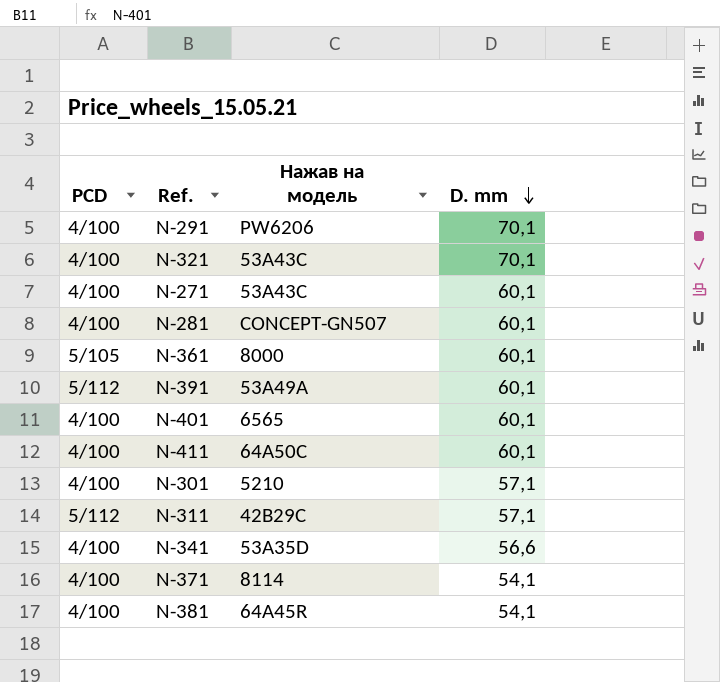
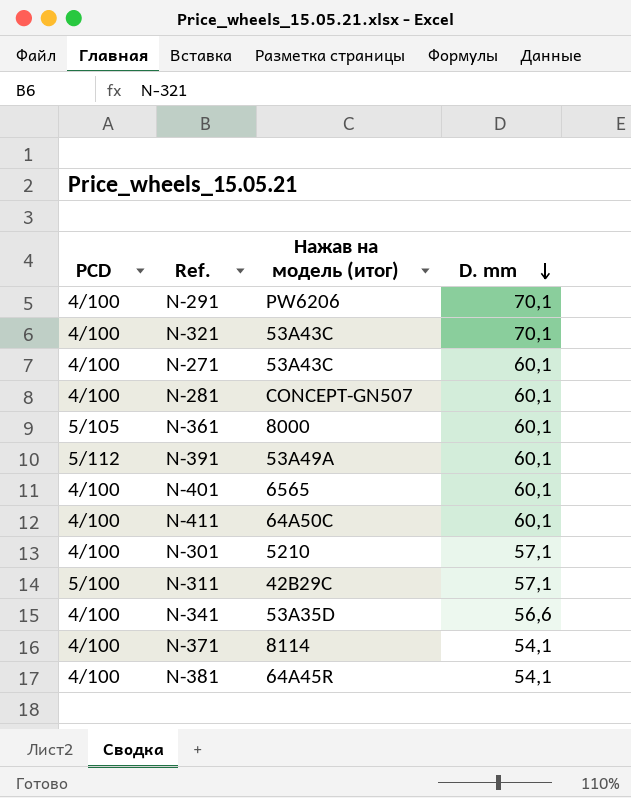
column name: Нажав на модель -> Нажав на модель (итог)
N-311 | PCD: 5/112 -> 5/100

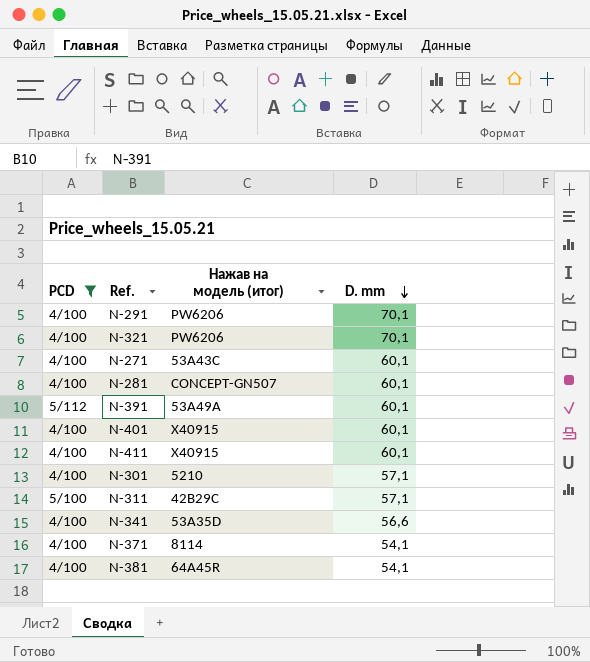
filter: none -> PCD != 5/105
N-321 | Нажав на модель (итог): 53A43C -> PW6206
N-401 | Нажав на модель (итог): 6565 -> X40915
N-411 | Нажав на модель (итог): 64A50C -> X40915

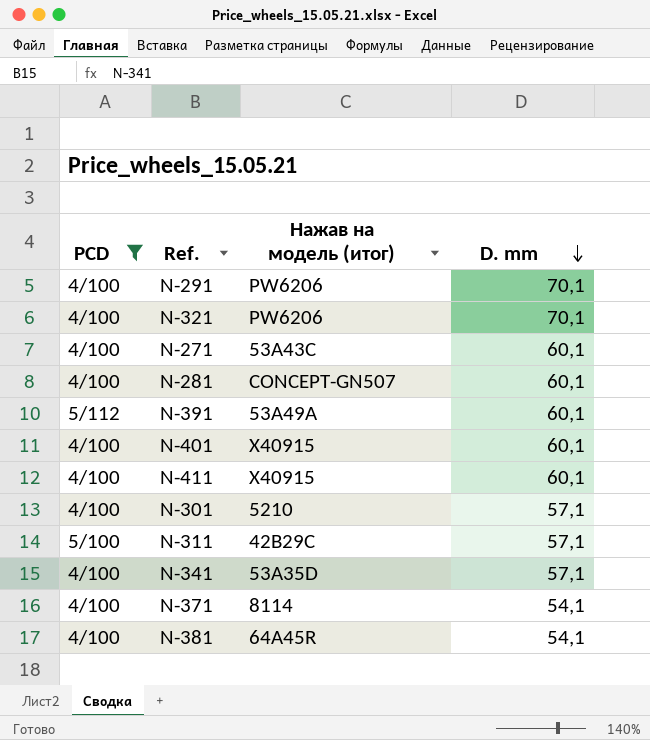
N-341 | D. mm: 56,6 -> 57,1

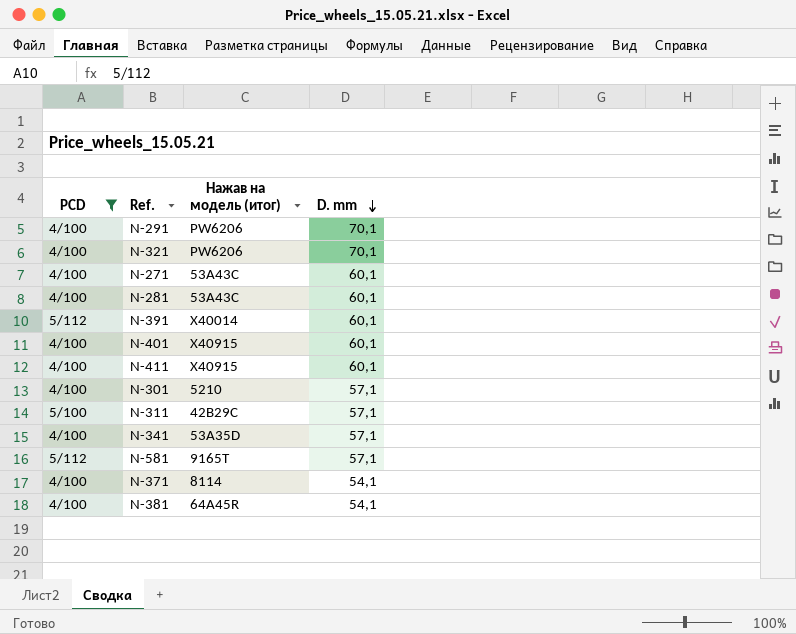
N-281 | Нажав на модель (итог): CONCEPT-GN507 -> 53A43C
N-391 | Нажав на модель (итог): 53A49A -> X40014
row N-581: none -> 5/112 | 9165T | 57,1

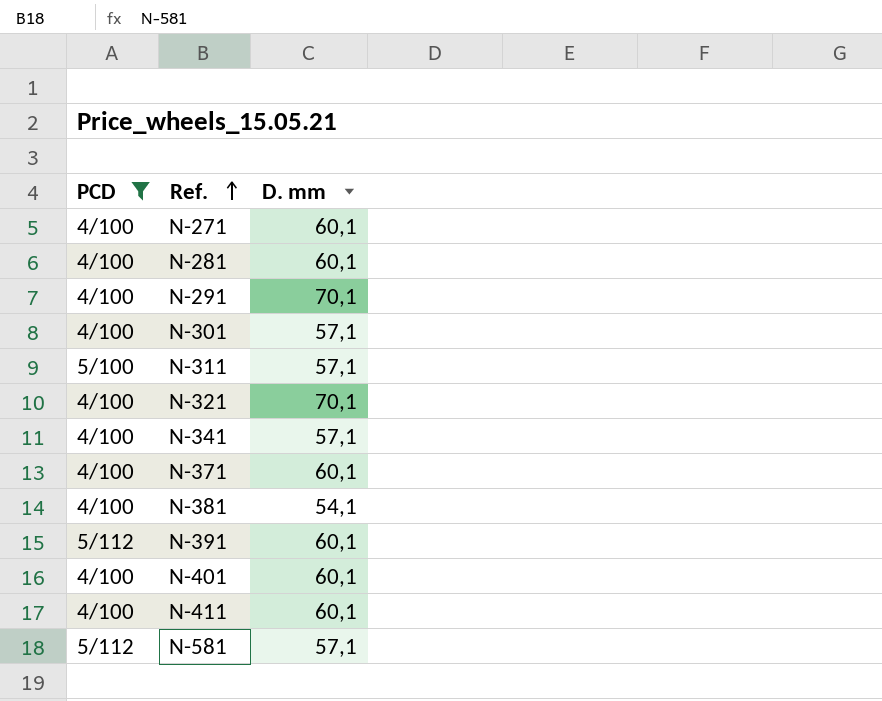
row order: D. mm descending -> Ref. ascending
column Нажав на модель (итог) | position: 3 -> none
N-371 | D. mm: 54,1 -> 60,1

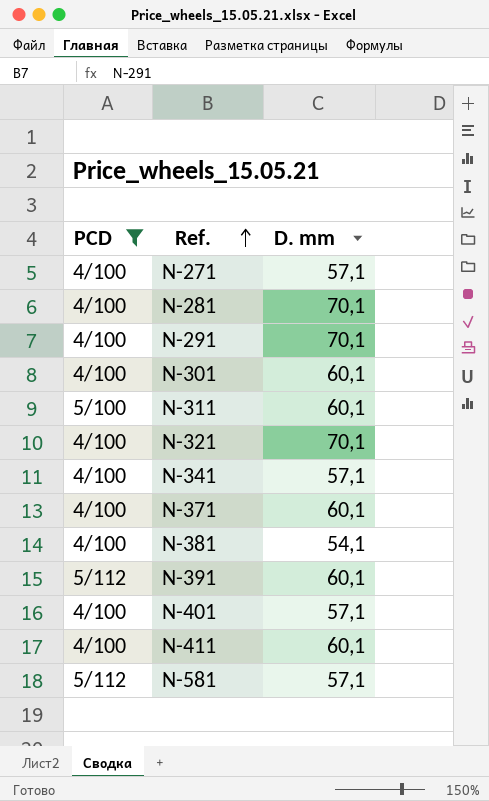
N-271 | D. mm: 60,1 -> 57,1
N-281 | D. mm: 60,1 -> 70,1
N-301 | D. mm: 57,1 -> 60,1
N-311 | D. mm: 57,1 -> 60,1
N-401 | D. mm: 60,1 -> 57,1

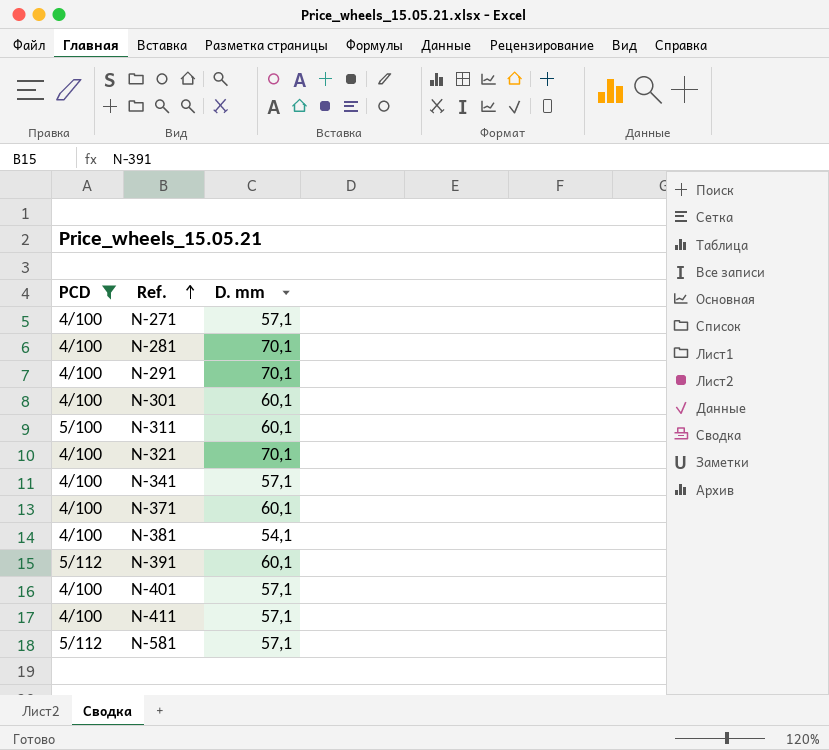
N-411 | D. mm: 60,1 -> 57,1

